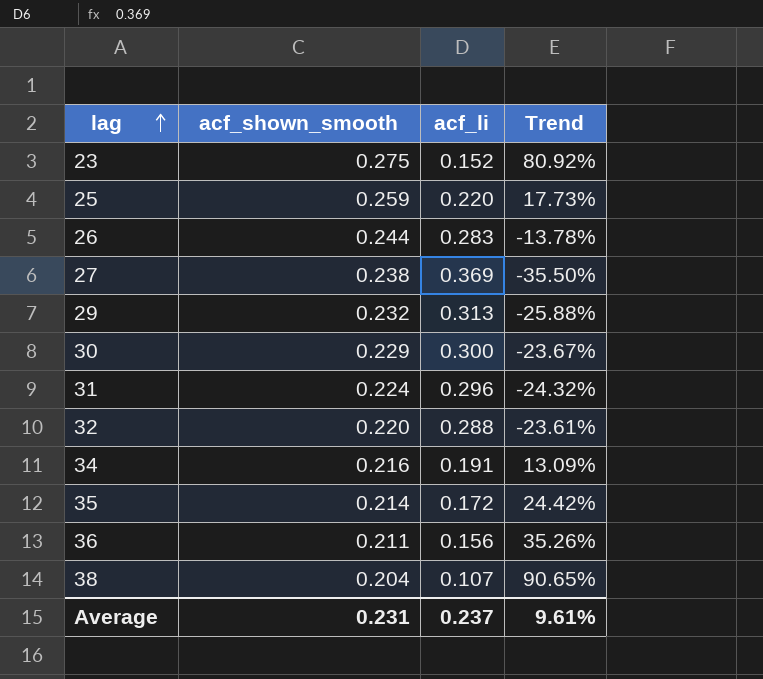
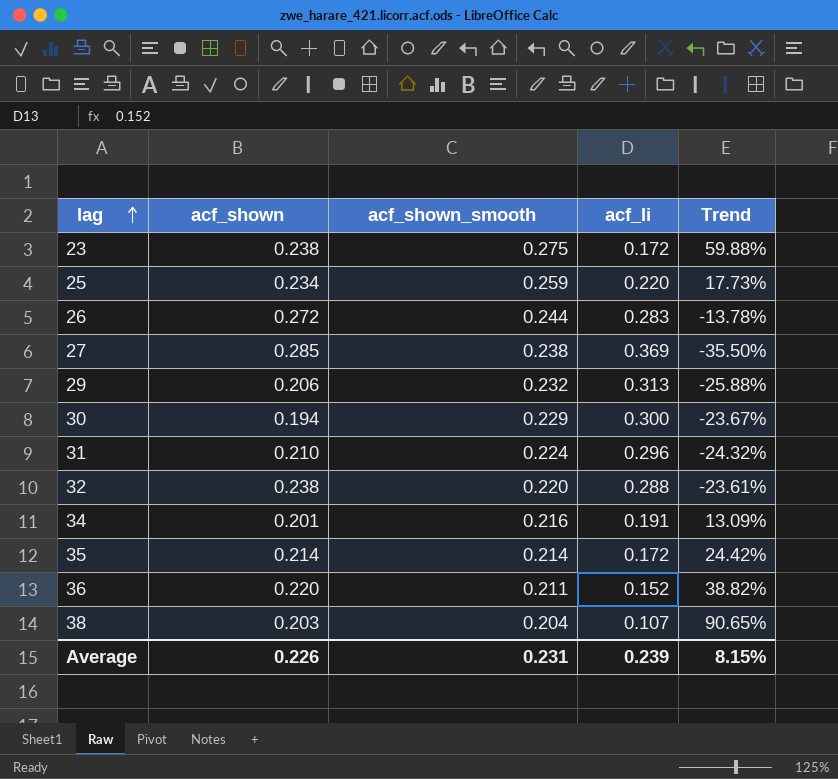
column acf_shown | position: none -> 2
23 | acf_li: 0.152 -> 0.172
23 | Trend: 80.92% -> 59.88%
36 | acf_li: 0.156 -> 0.152
36 | Trend: 35.26% -> 38.82%
Average | acf_li: 0.237 -> 0.239
Average | Trend: 9.61% -> 8.15%

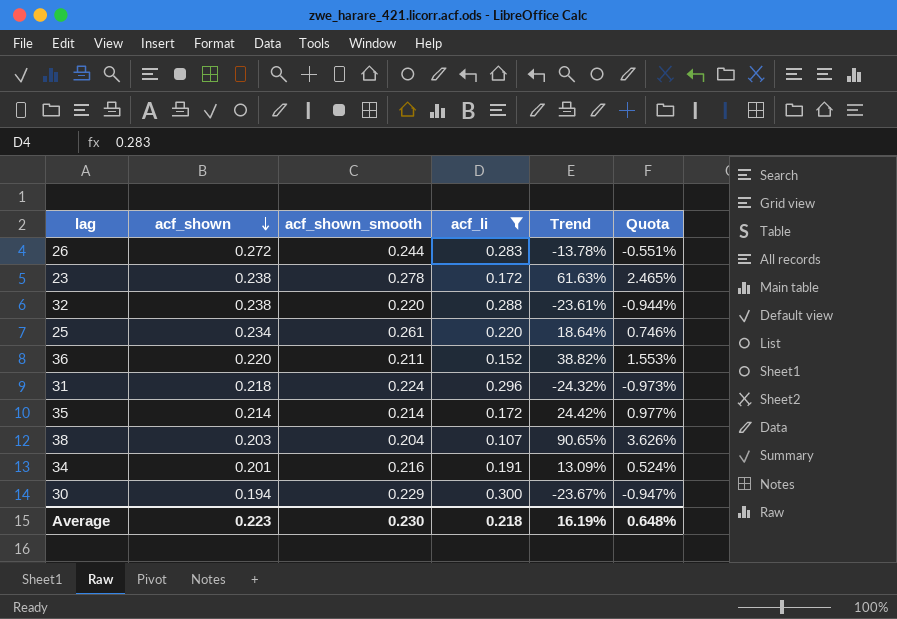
filter: none -> acf_li <= 0.300
row order: lag ascending -> acf_shown descending
column Quota | formula: none -> [Trend] * 0.04
23 | acf_shown_smooth: 0.275 -> 0.278
23 | Trend: 59.88% -> 61.63%
25 | acf_shown_smooth: 0.259 -> 0.261
25 | Trend: 17.73% -> 18.64%
31 | acf_shown: 0.210 -> 0.218
Average | acf_shown: 0.226 -> 0.223
Average | acf_shown_smooth: 0.231 -> 0.230
Average | acf_li: 0.239 -> 0.218
Average | Trend: 8.15% -> 16.19%

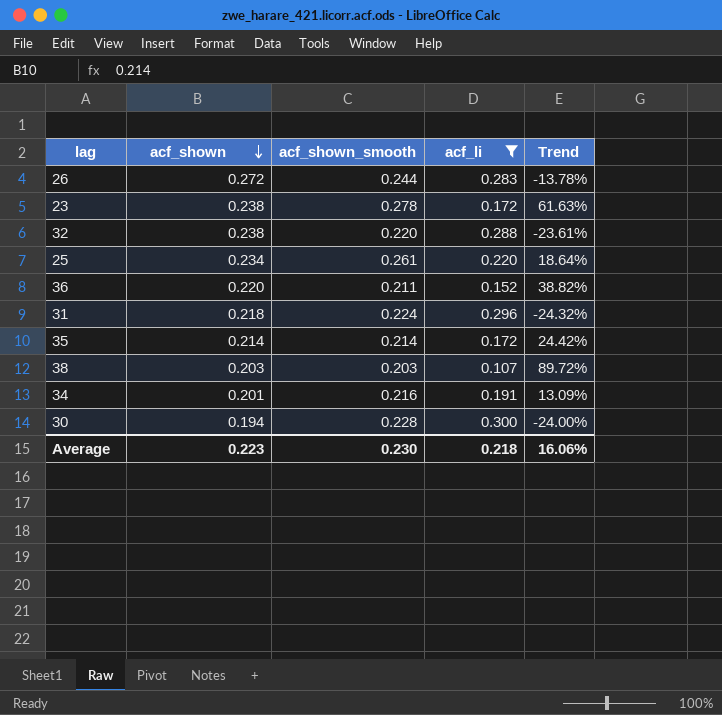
column Quota | formula: [Trend] * 0.04 -> none
38 | acf_shown_smooth: 0.204 -> 0.203
38 | Trend: 90.65% -> 89.72%
30 | acf_shown_smooth: 0.229 -> 0.228
30 | Trend: -23.67% -> -24.00%
Average | Trend: 16.19% -> 16.06%

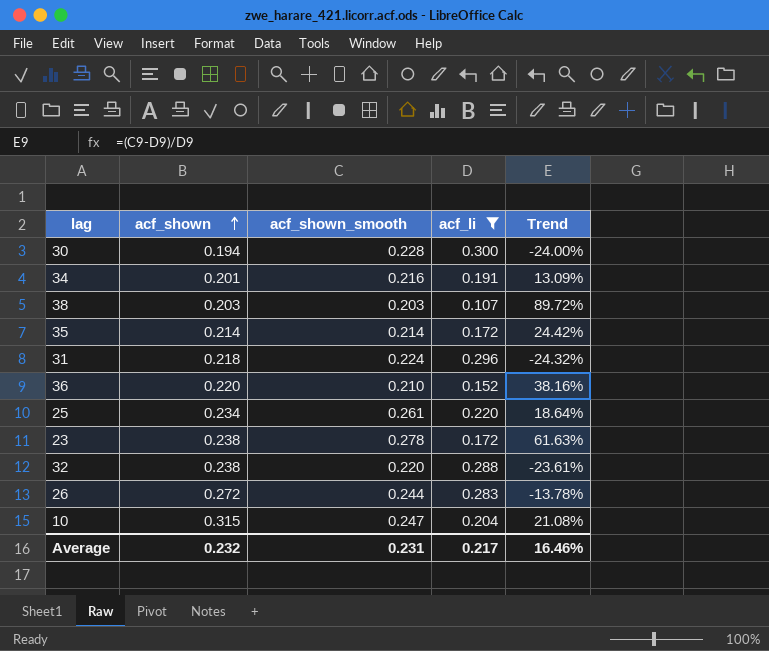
row order: acf_shown descending -> acf_shown ascending
36 | acf_shown_smooth: 0.211 -> 0.210
36 | Trend: 38.82% -> 38.16%
row 10: none -> 0.315 | 0.247 | 0.204 | 21.08%
Average | acf_shown: 0.223 -> 0.232
Average | acf_shown_smooth: 0.230 -> 0.231
Average | acf_li: 0.218 -> 0.217
Average | Trend: 16.06% -> 16.46%

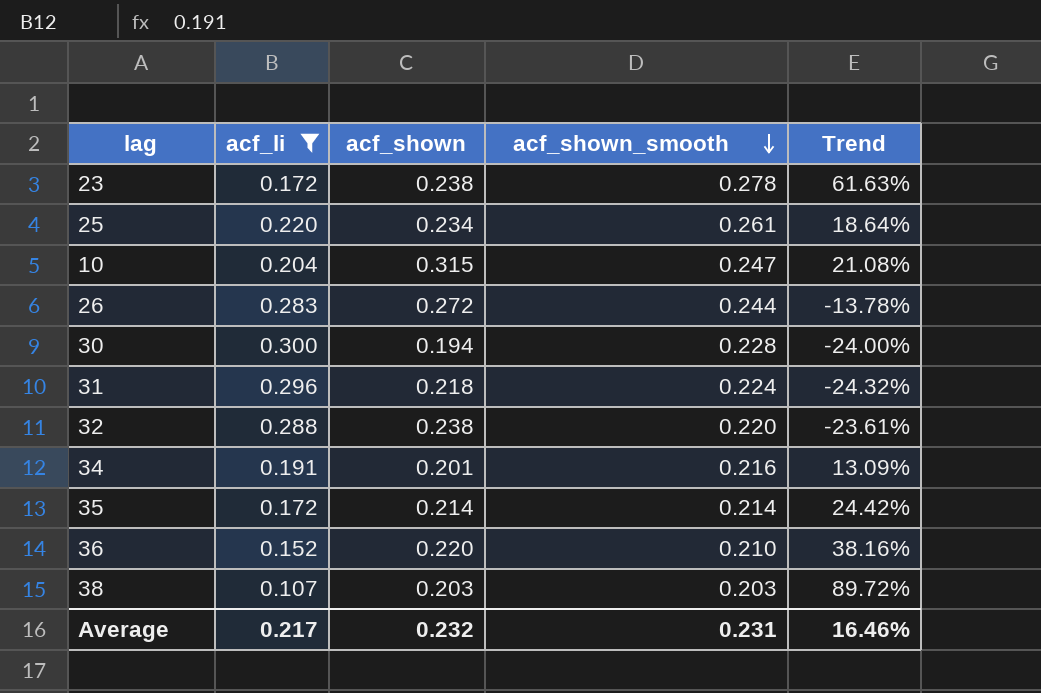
row order: acf_shown ascending -> acf_shown_smooth descending
column acf_li | position: 4 -> 2

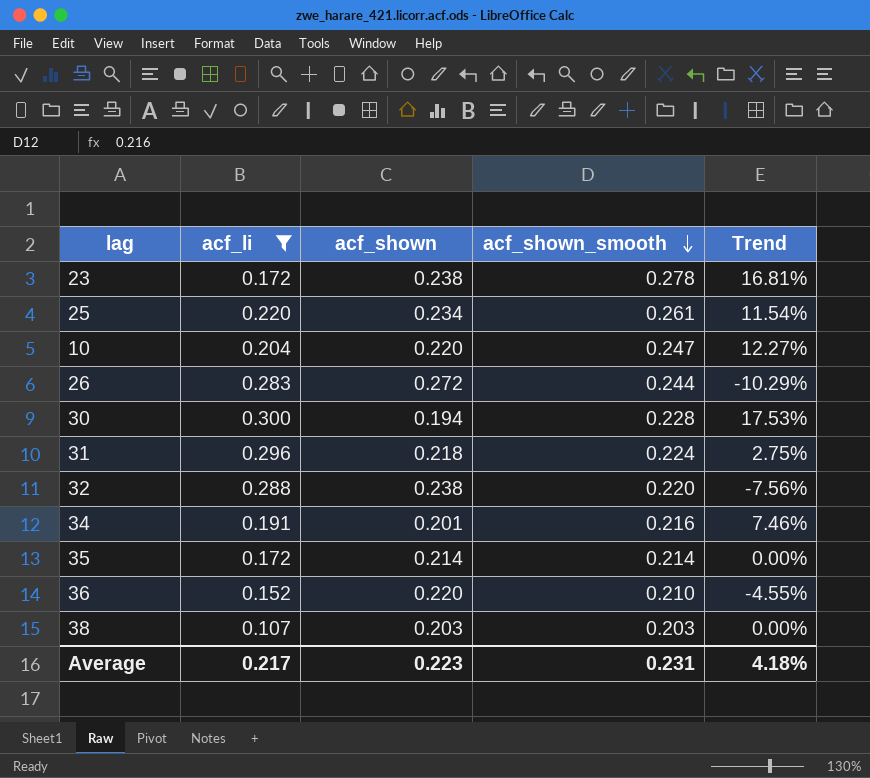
column Trend | formula: ([acf_shown_smooth] - [acf_li]) / [acf_li] -> ([acf_shown_smooth] - [acf_shown]) / [acf_shown]
10 | acf_shown: 0.315 -> 0.220
Average | acf_shown: 0.232 -> 0.223
Average | Trend: 16.46% -> 4.18%

